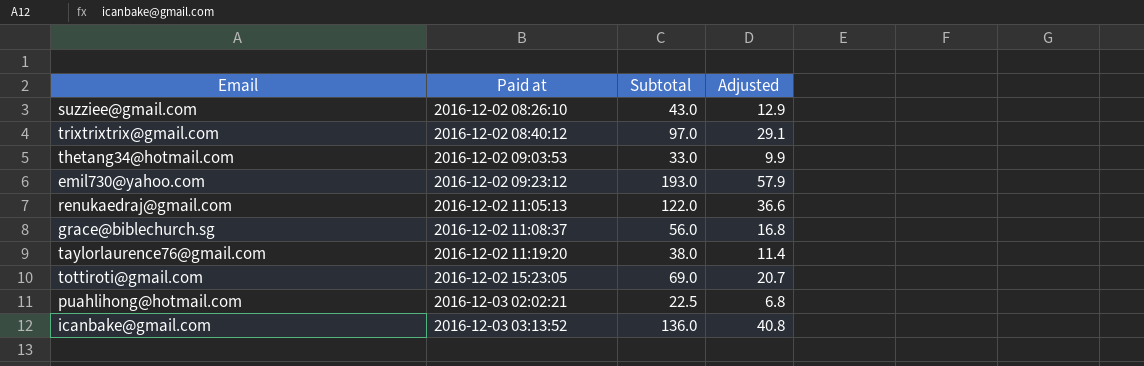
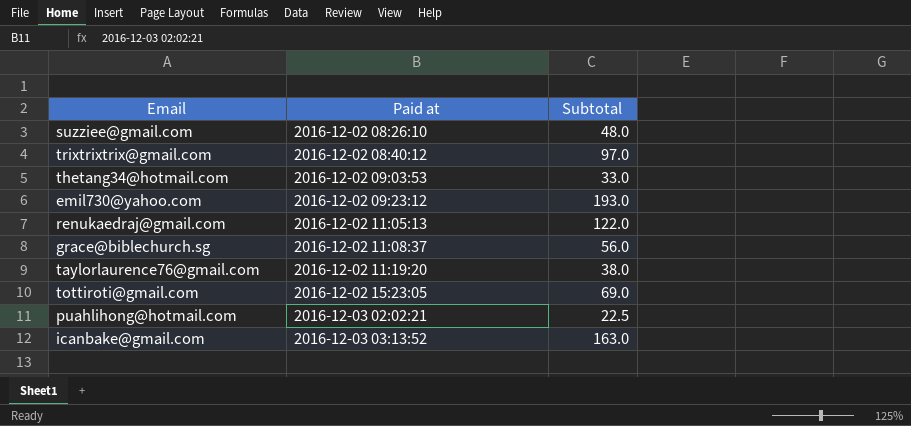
column Adjusted | formula: [Subtotal] * 0.3 -> none
suzziee@gmail.com | Subtotal: 43.0 -> 48.0
icanbake@gmail.com | Subtotal: 136.0 -> 163.0

